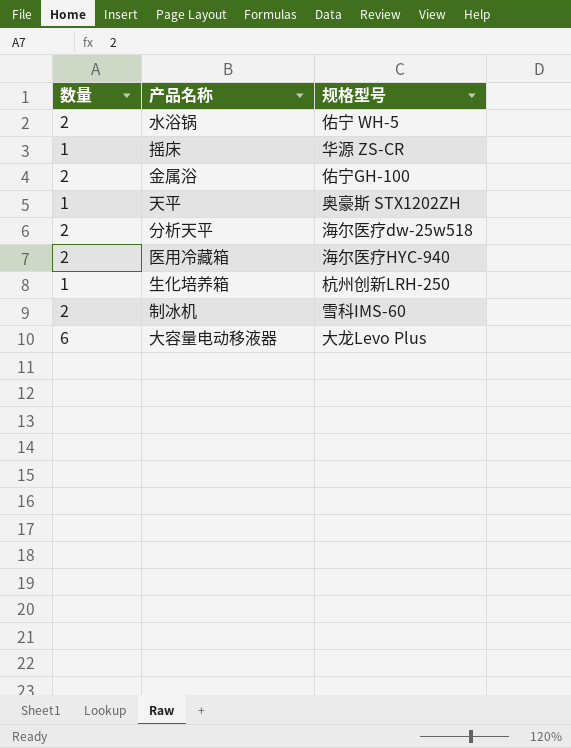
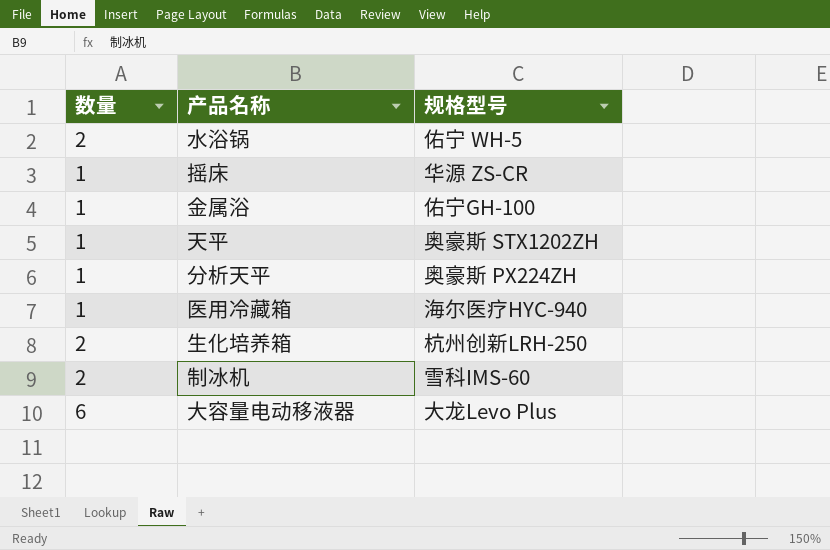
金属浴 | 数量: 2 -> 1
分析天平 | 数量: 2 -> 1
分析天平 | 规格型号: 海尔医疗dw-25w518 -> 奥豪斯 PX224ZH
医用冷藏箱 | 数量: 2 -> 1
生化培养箱 | 数量: 1 -> 2

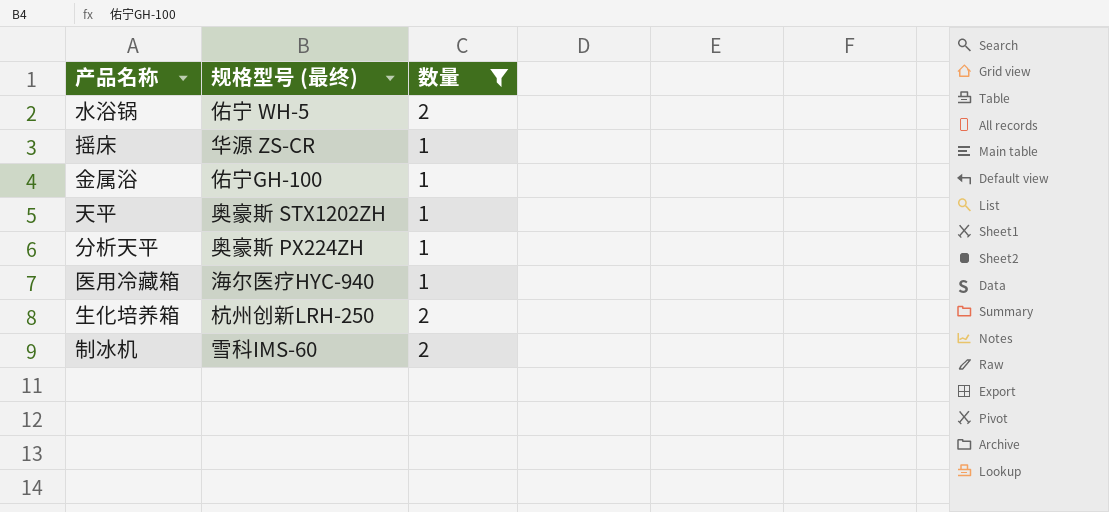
filter: none -> 数量 != 6
column name: 规格型号 -> 规格型号 (最终)
column 数量 | position: 1 -> 3

